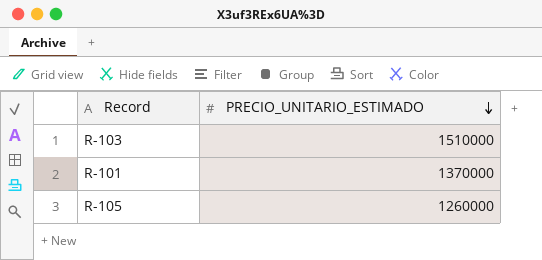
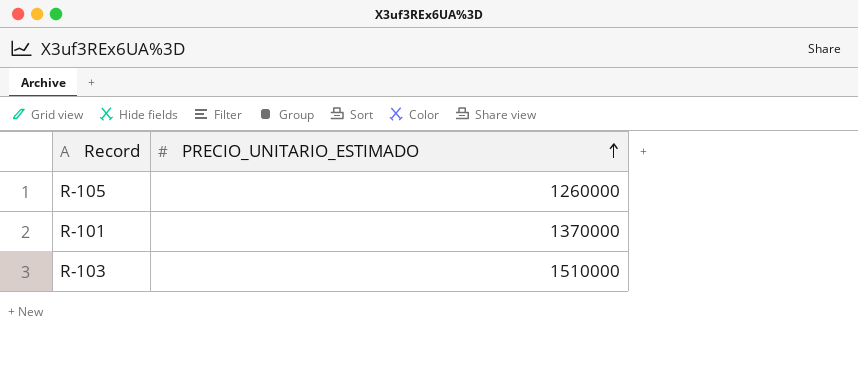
row order: PRECIO_UNITARIO_ESTIMADO descending -> PRECIO_UNITARIO_ESTIMADO ascending

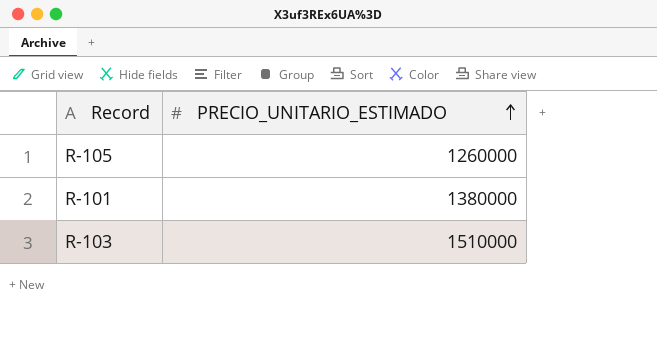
R-101 | PRECIO_UNITARIO_ESTIMADO: 1370000 -> 1380000

